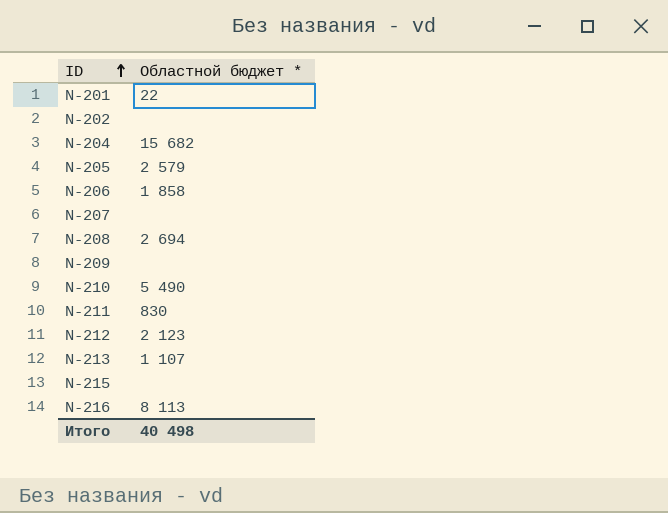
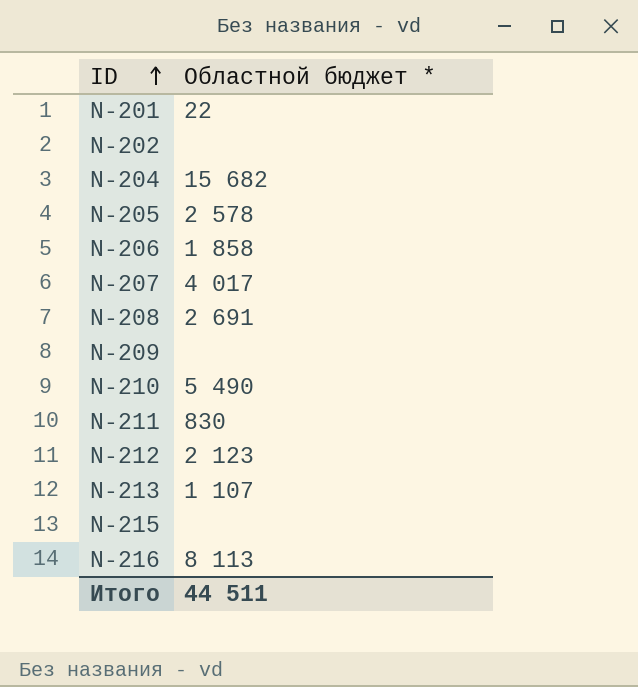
N-205 | Областной бюджет *: 2 579 -> 2 578
N-207 | Областной бюджет *: none -> 4 017
N-208 | Областной бюджет *: 2 694 -> 2 691
Итого | Областной бюджет *: 40 498 -> 44 511

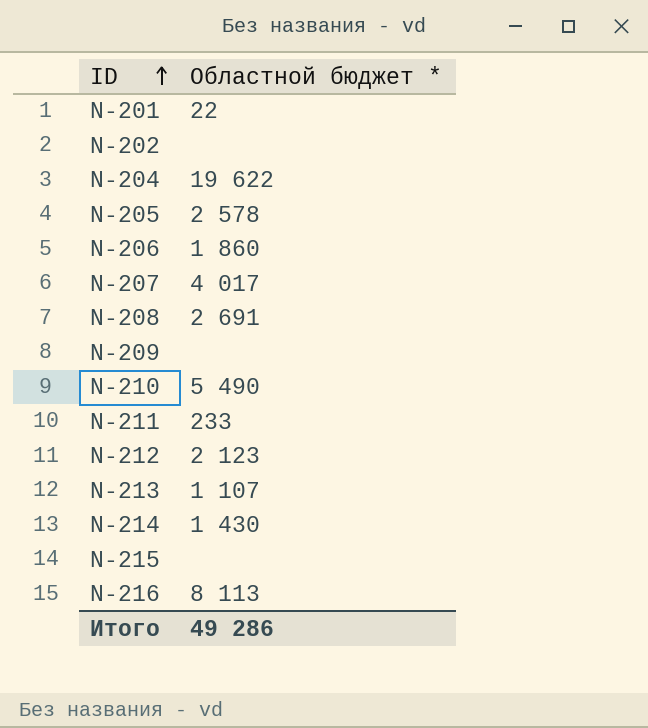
N-204 | Областной бюджет *: 15 682 -> 19 622
N-206 | Областной бюджет *: 1 858 -> 1 860
N-211 | Областной бюджет *: 830 -> 233
row N-214: none -> 1 430
Итого | Областной бюджет *: 44 511 -> 49 286

